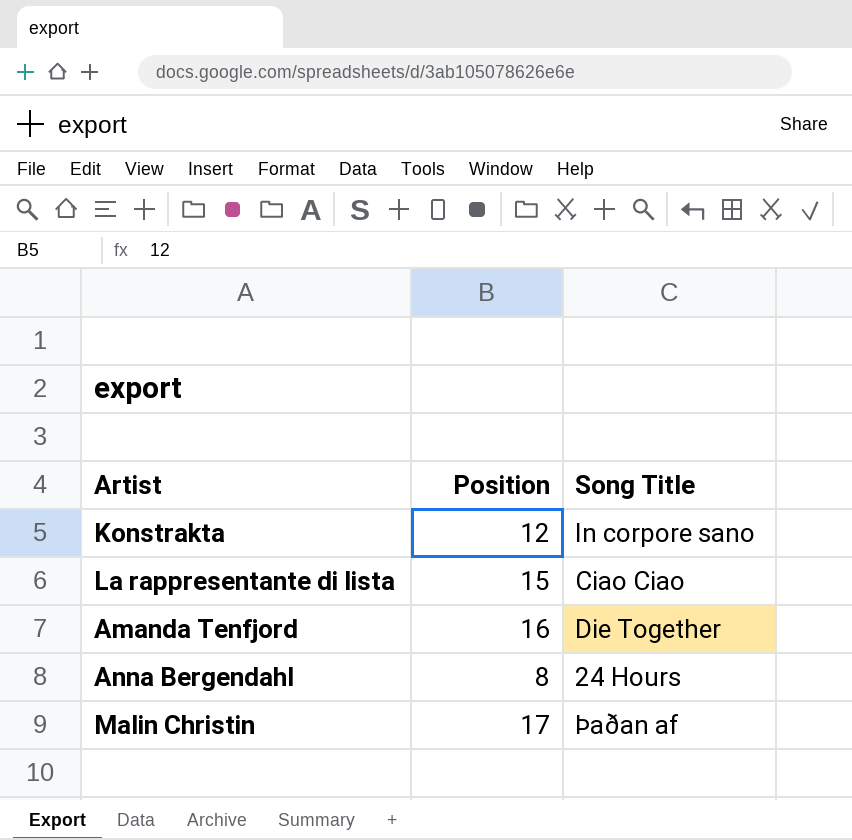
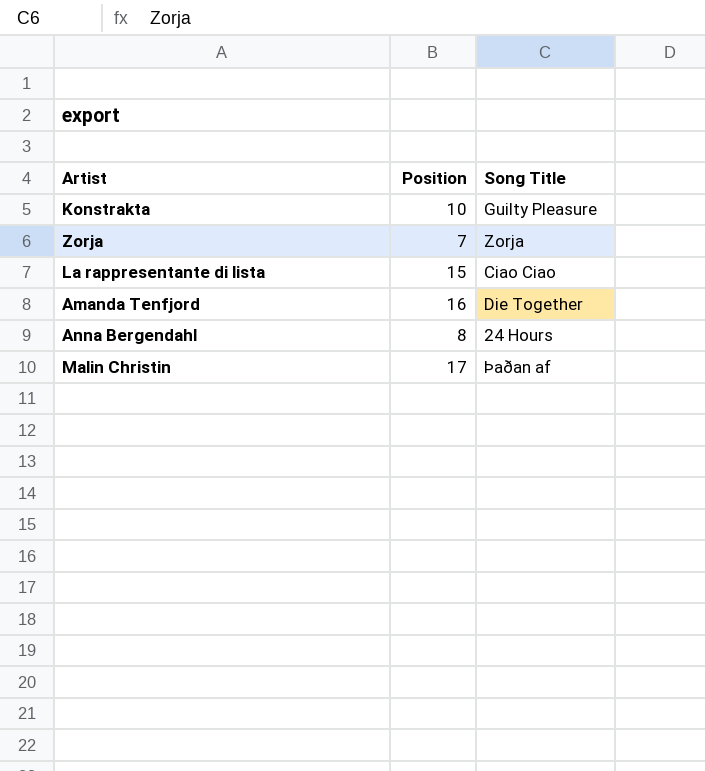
Konstrakta | Position: 12 -> 10
Konstrakta | Song Title: In corpore sano -> Guilty Pleasure
row Zorja: none -> 7 | Zorja

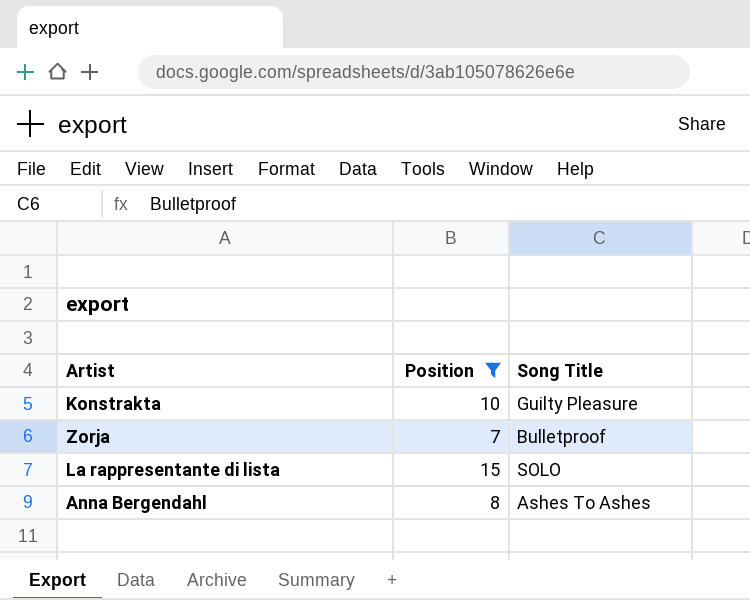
filter: none -> Position <= 15
Zorja | Song Title: Zorja -> Bulletproof
La rappresentante di lista | Song Title: Ciao Ciao -> SOLO
Anna Bergendahl | Song Title: 24 Hours -> Ashes To Ashes

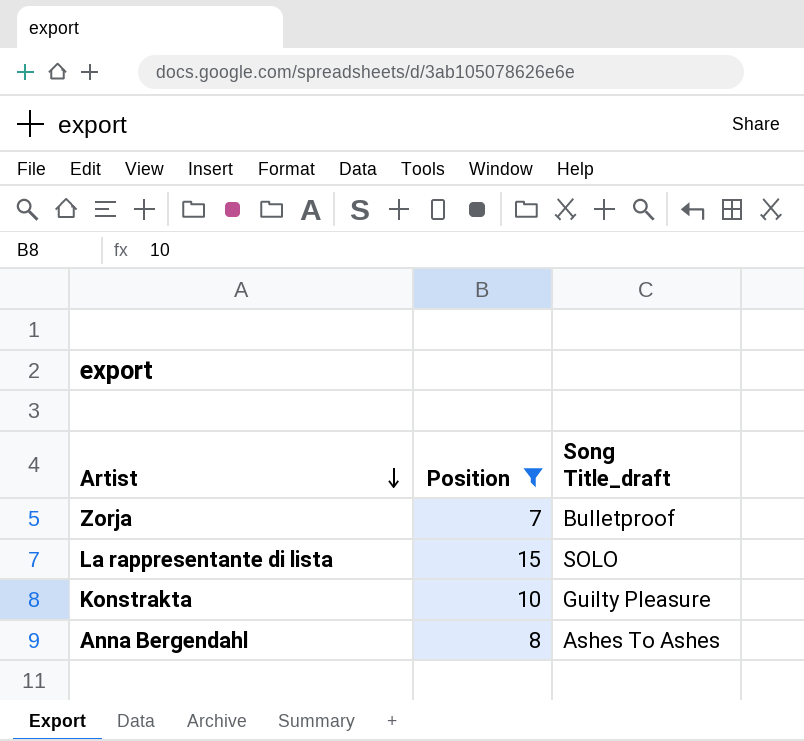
row order: none -> Artist descending
column name: Song Title -> Song Title_draft

